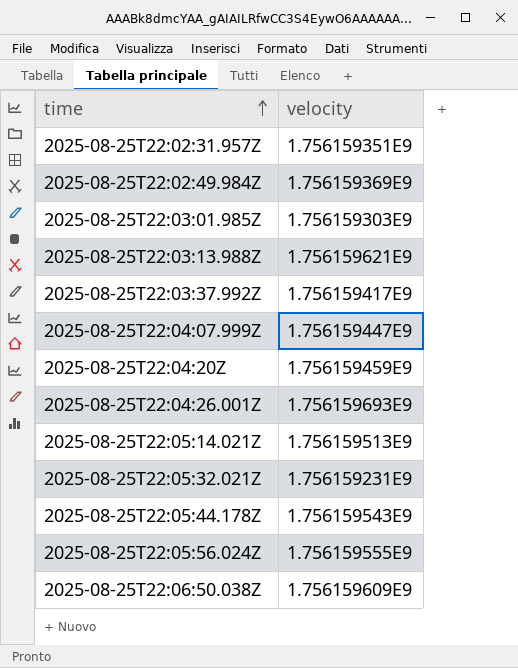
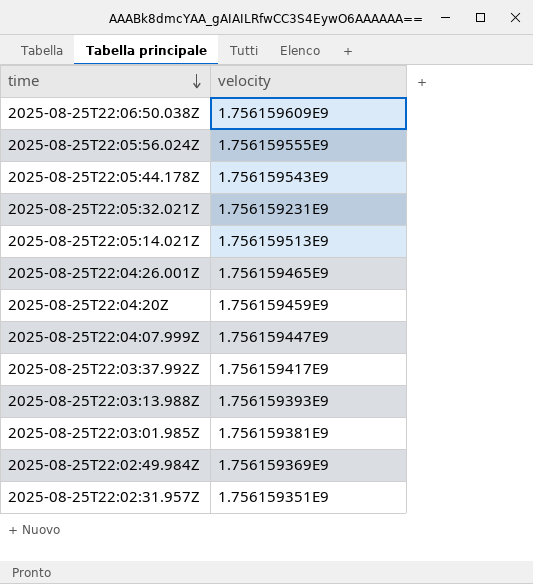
row order: time ascending -> time descending
2025-08-25T22:04:26.001Z | velocity: 1.756159693E9 -> 1.756159465E9
2025-08-25T22:03:13.988Z | velocity: 1.756159621E9 -> 1.756159393E9
2025-08-25T22:03:01.985Z | velocity: 1.756159303E9 -> 1.756159381E9

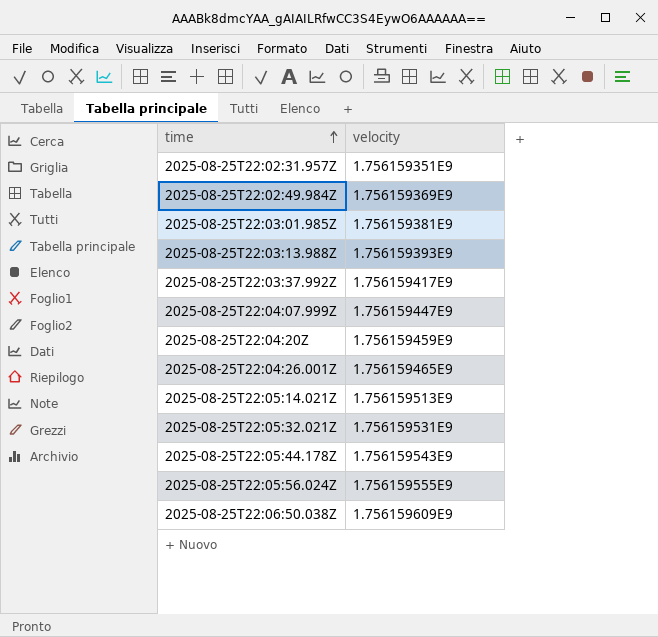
row order: time descending -> time ascending
2025-08-25T22:05:32.021Z | velocity: 1.756159231E9 -> 1.756159531E9

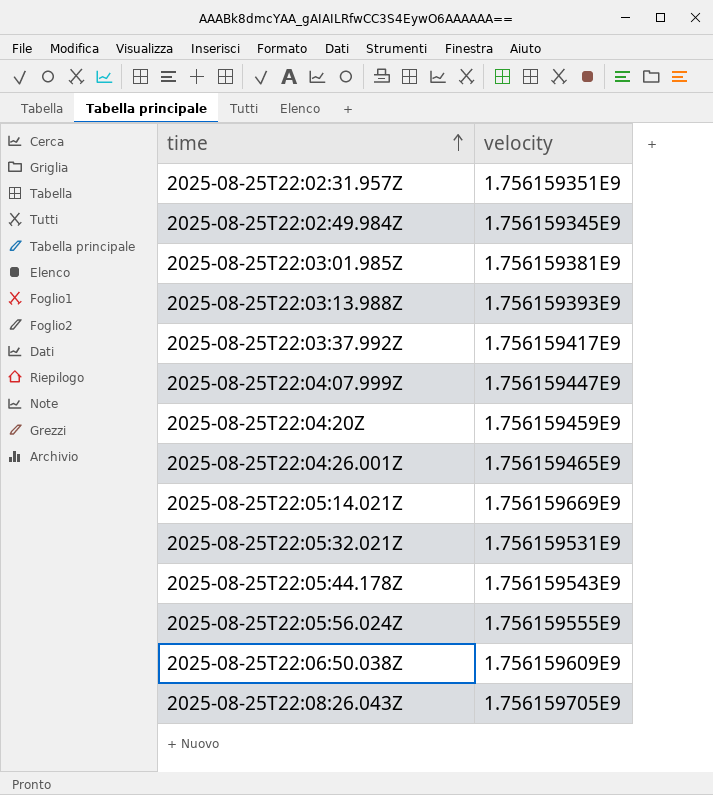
2025-08-25T22:02:49.984Z | velocity: 1.756159369E9 -> 1.756159345E9
2025-08-25T22:05:14.021Z | velocity: 1.756159513E9 -> 1.756159669E9
row 2025-08-25T22:08:26.043Z: none -> 1.756159705E9

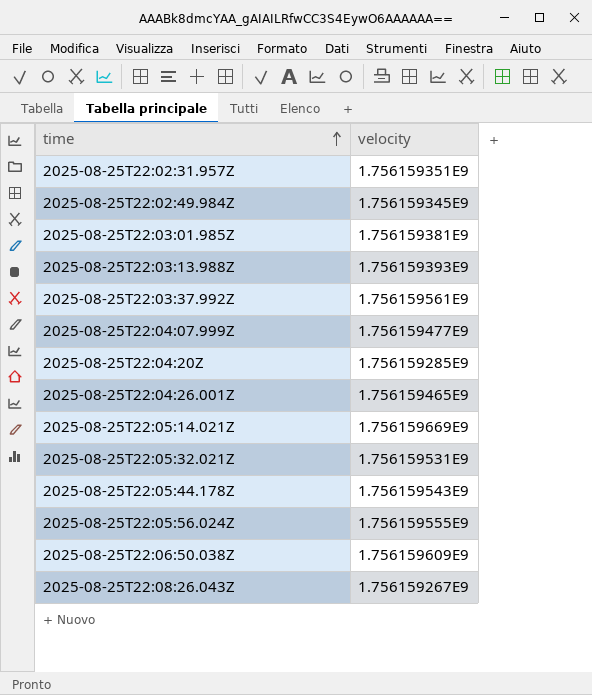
2025-08-25T22:03:37.992Z | velocity: 1.756159417E9 -> 1.756159561E9
2025-08-25T22:04:07.999Z | velocity: 1.756159447E9 -> 1.756159477E9
2025-08-25T22:04:20Z | velocity: 1.756159459E9 -> 1.756159285E9
2025-08-25T22:08:26.043Z | velocity: 1.756159705E9 -> 1.756159267E9

